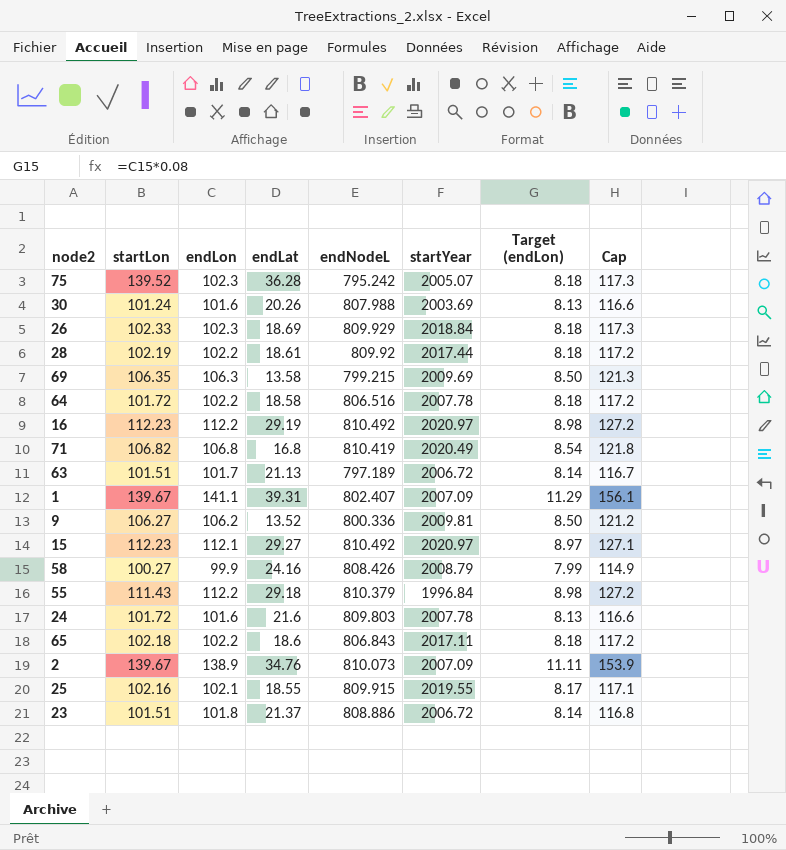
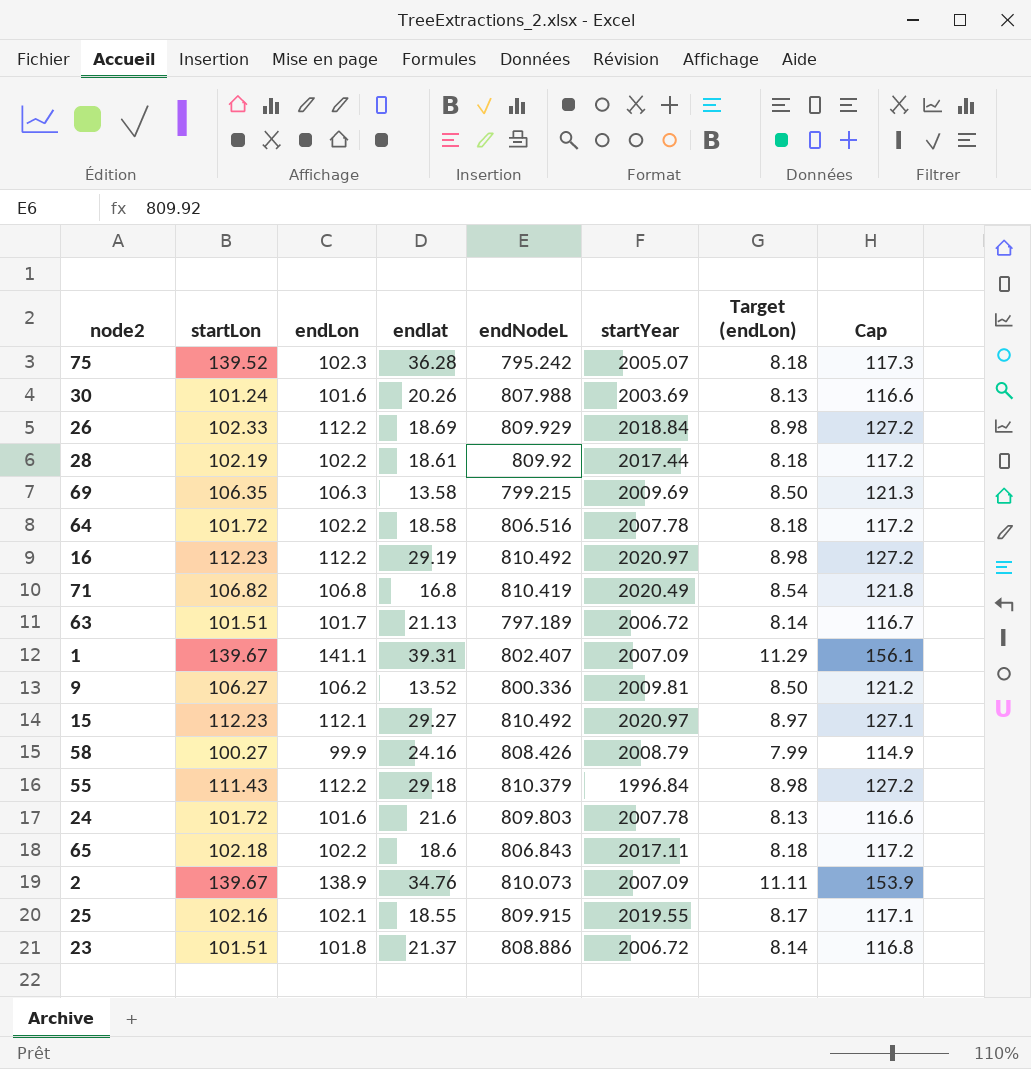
column name: endLat -> endlat
26 | endLon: 102.3 -> 112.2
26 | Target (endLon): 8.18 -> 8.98
26 | Cap: 117.3 -> 127.2

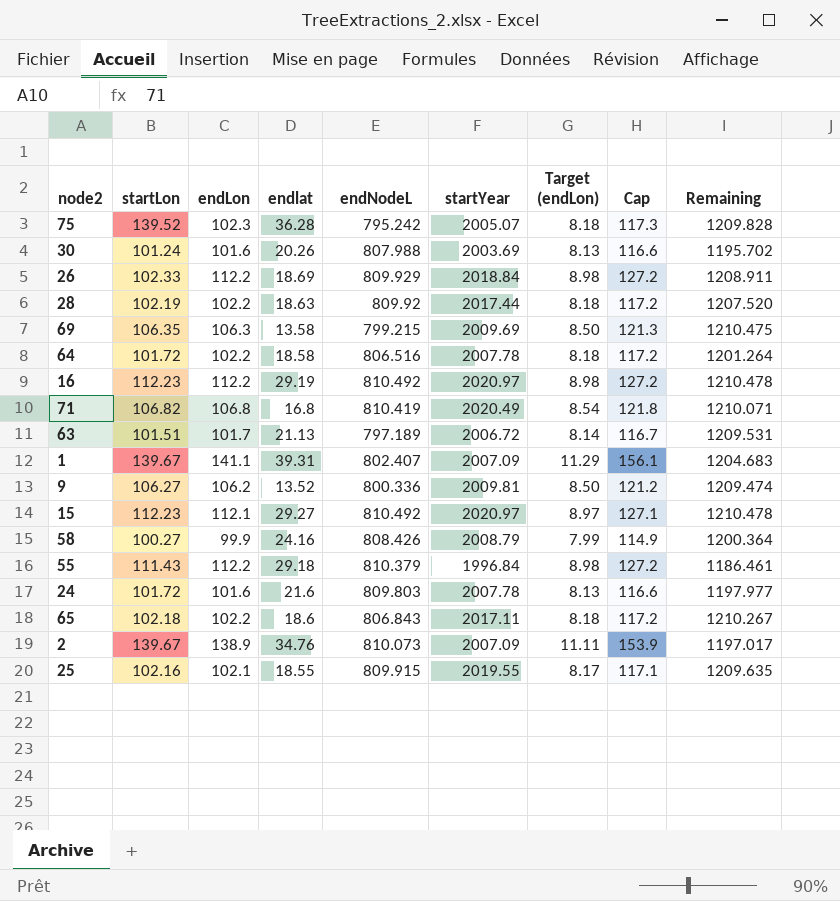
column Remaining | formula: none -> [startYear] - [endNodeL]
row 23: 101.51 | 101.8 | 21.37 | 808.886 | 2006.72 | 8.14 | 116.8 -> none
28 | endlat: 18.61 -> 18.63

